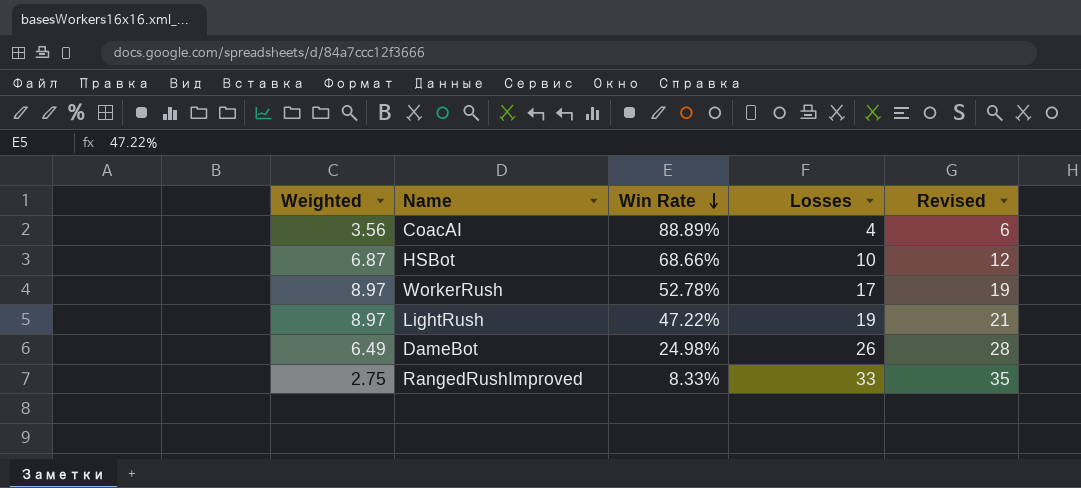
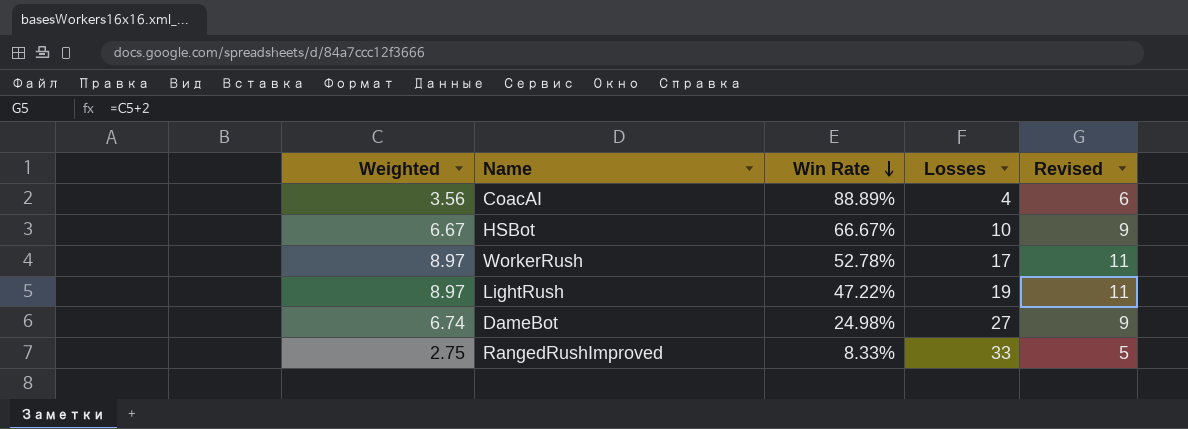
column Revised | formula: [Losses] + 2 -> [Weighted] + 2
HSBot | Weighted: 6.87 -> 6.67
HSBot | Win Rate: 68.66% -> 66.67%
DameBot | Weighted: 6.49 -> 6.74
DameBot | Losses: 26 -> 27

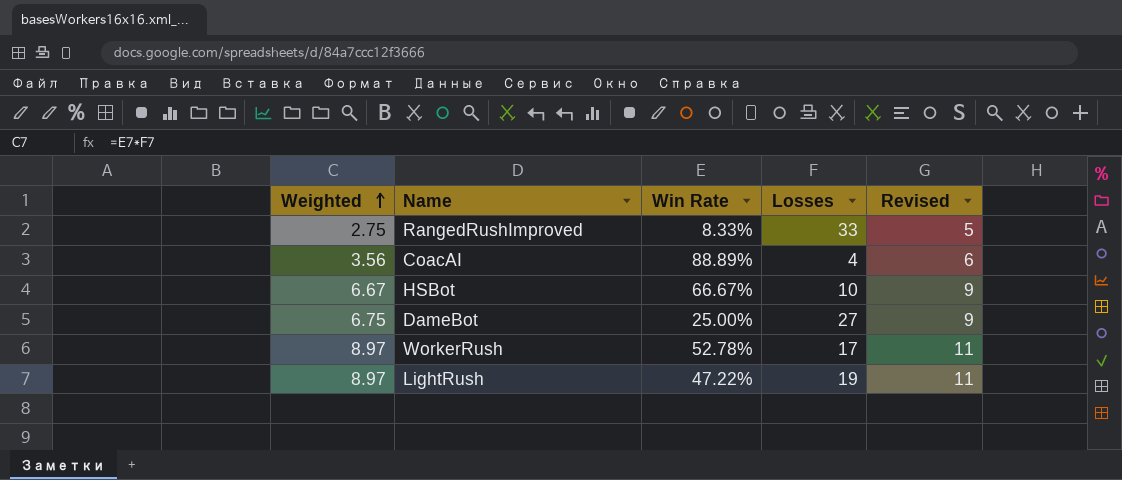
row order: Win Rate descending -> Weighted ascending
DameBot | Weighted: 6.74 -> 6.75
DameBot | Win Rate: 24.98% -> 25.00%

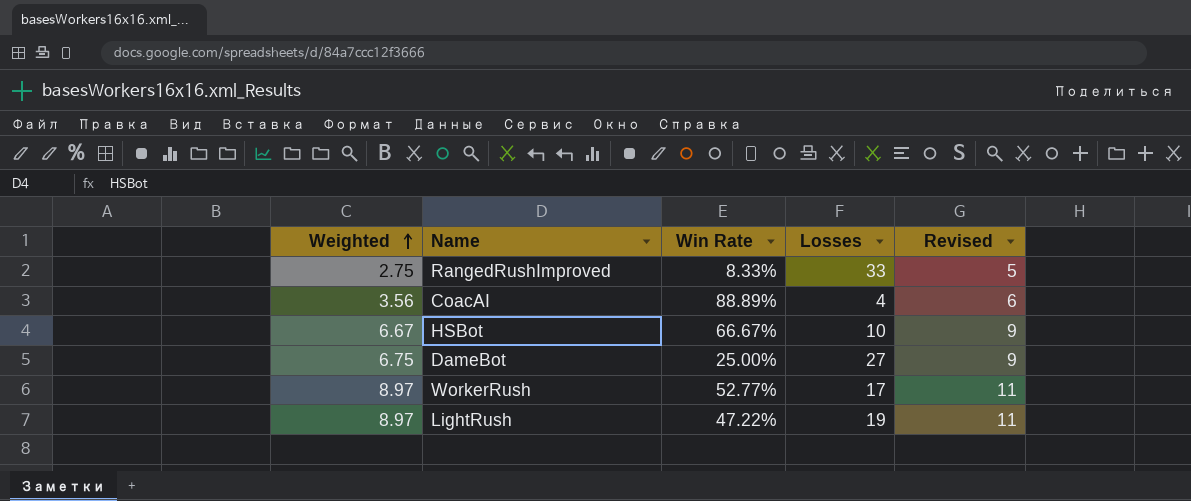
WorkerRush | Win Rate: 52.78% -> 52.77%

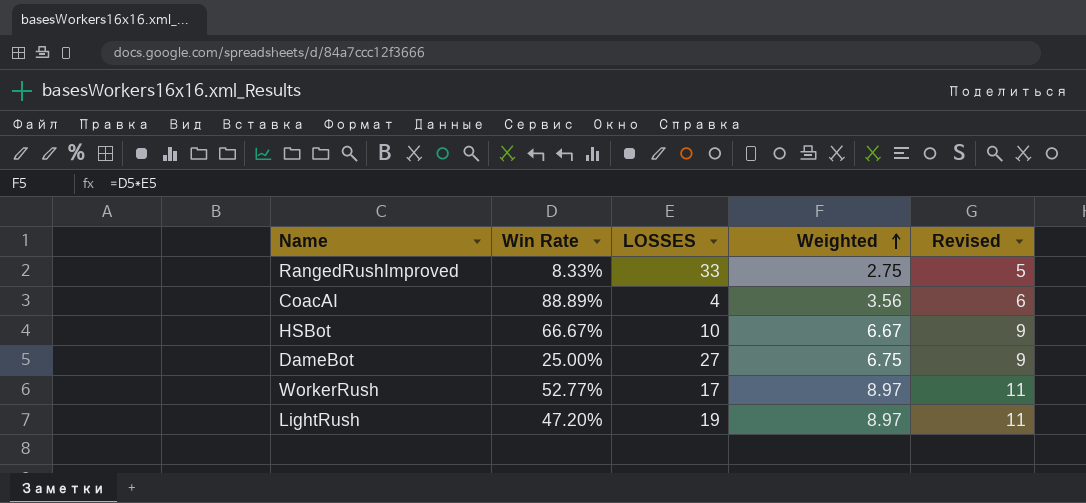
column name: Losses -> LOSSES
column Weighted | position: 1 -> 4
LightRush | Win Rate: 47.22% -> 47.20%

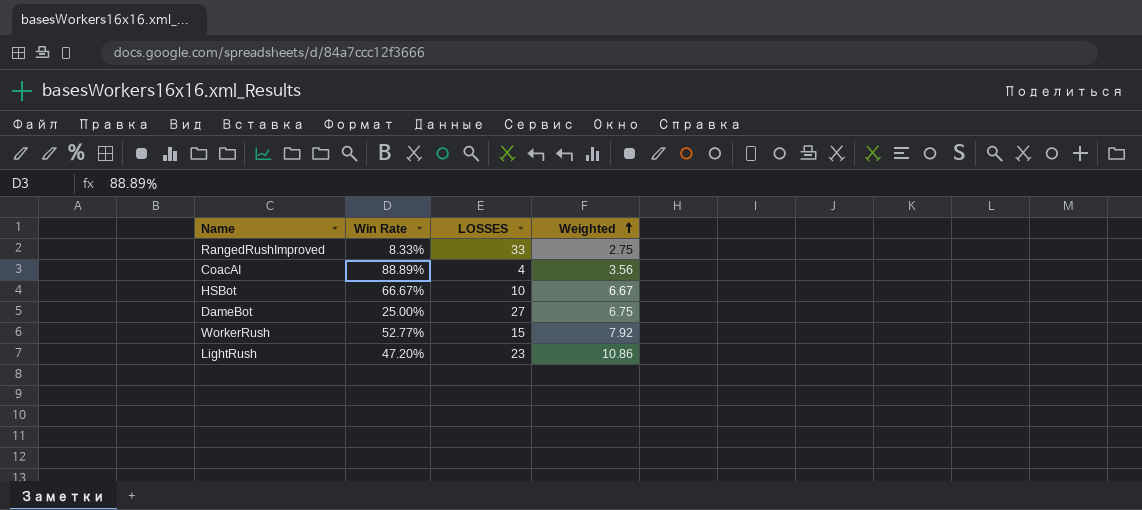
column Revised | formula: [Weighted] + 2 -> none
WorkerRush | LOSSES: 17 -> 15
WorkerRush | Weighted: 8.97 -> 7.92
LightRush | LOSSES: 19 -> 23
LightRush | Weighted: 8.97 -> 10.86

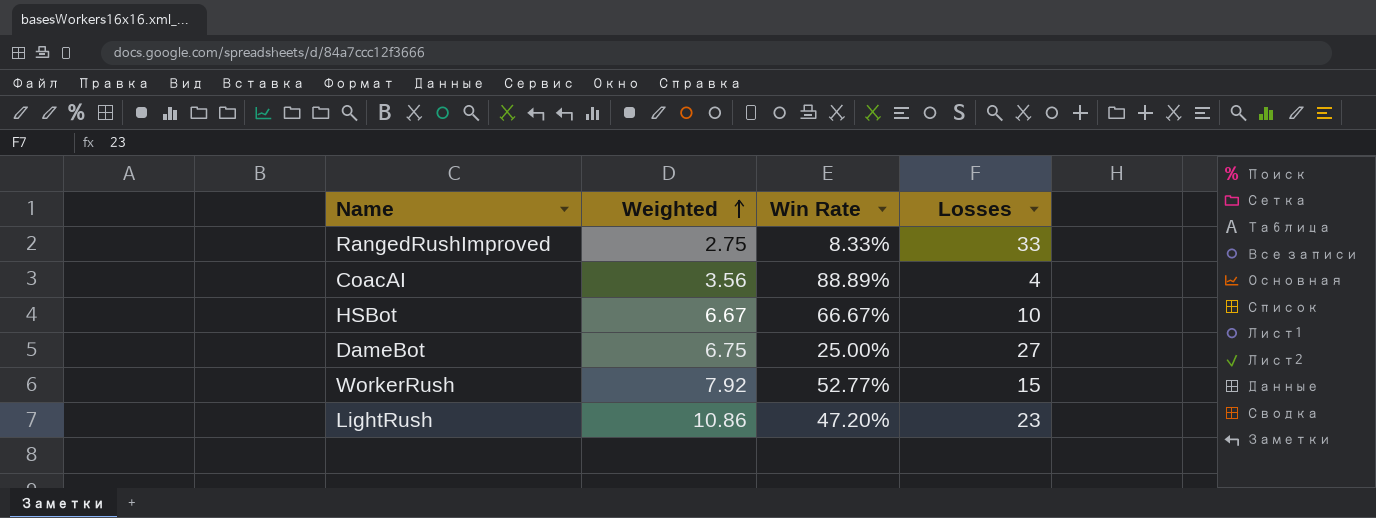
column Weighted | position: 4 -> 2
column name: LOSSES -> Losses

